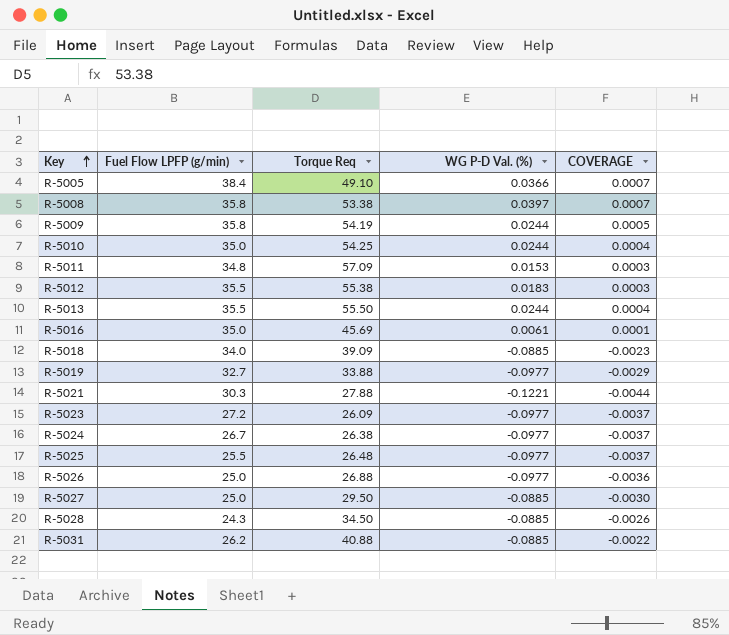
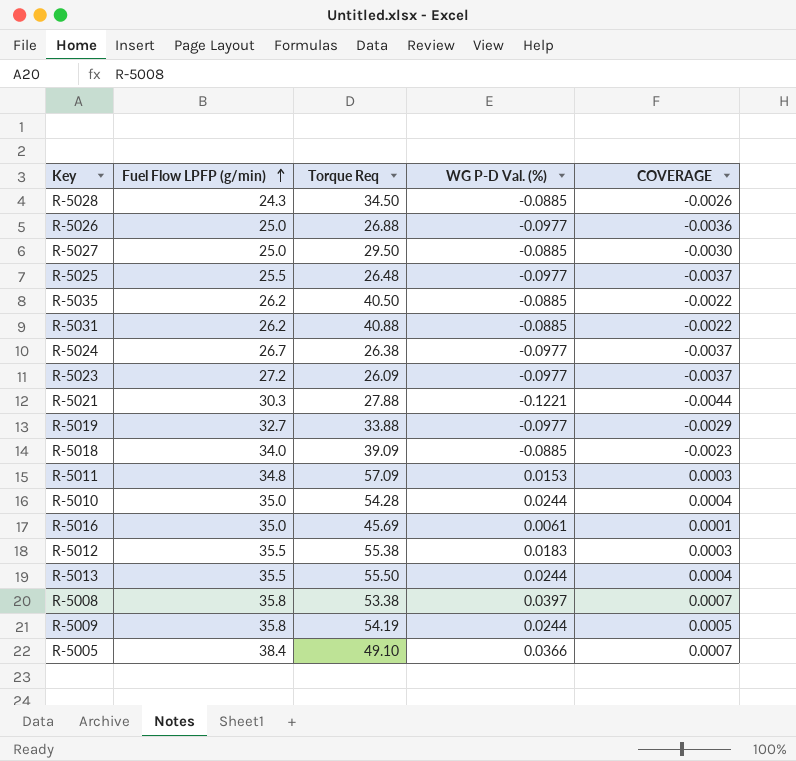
row order: Key ascending -> Fuel Flow LPFP (g/min) ascending
row R-5035: none -> 26.2 | 40.50 | -0.0885 | -0.0022
R-5010 | Torque Req: 54.25 -> 54.28

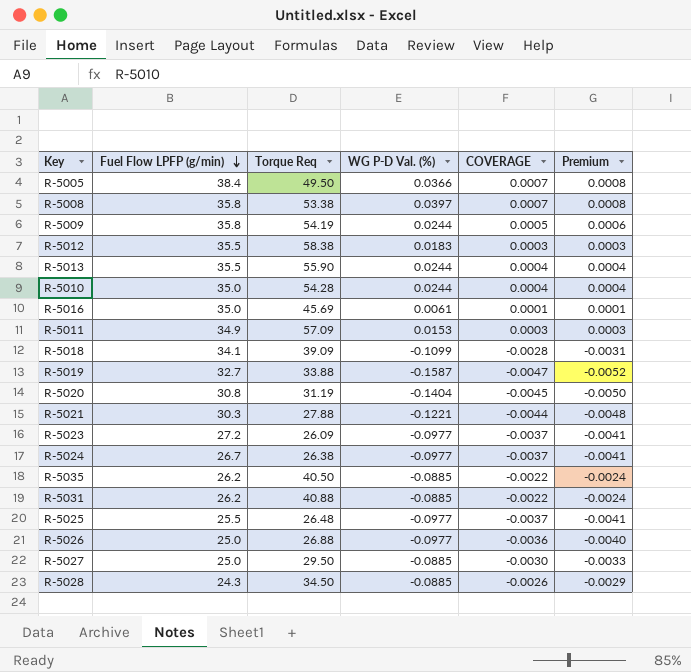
row order: Fuel Flow LPFP (g/min) ascending -> Fuel Flow LPFP (g/min) descending
column Premium | formula: none -> [COVERAGE] * 1.1
R-5005 | Torque Req: 49.10 -> 49.50
R-5012 | Torque Req: 55.38 -> 58.38
R-5013 | Torque Req: 55.50 -> 55.90
R-5011 | Fuel Flow LPFP (g/min): 34.8 -> 34.9
R-5018 | Fuel Flow LPFP (g/min): 34.0 -> 34.1
R-5018 | WG P-D Val. (%): -0.0885 -> -0.1099
R-5018 | COVERAGE: -0.0023 -> -0.0028
R-5019 | WG P-D Val. (%): -0.0977 -> -0.1587
R-5019 | COVERAGE: -0.0029 -> -0.0047
row R-5020: none -> 30.8 | 31.19 | -0.1404 | -0.0045 | -0.0050

